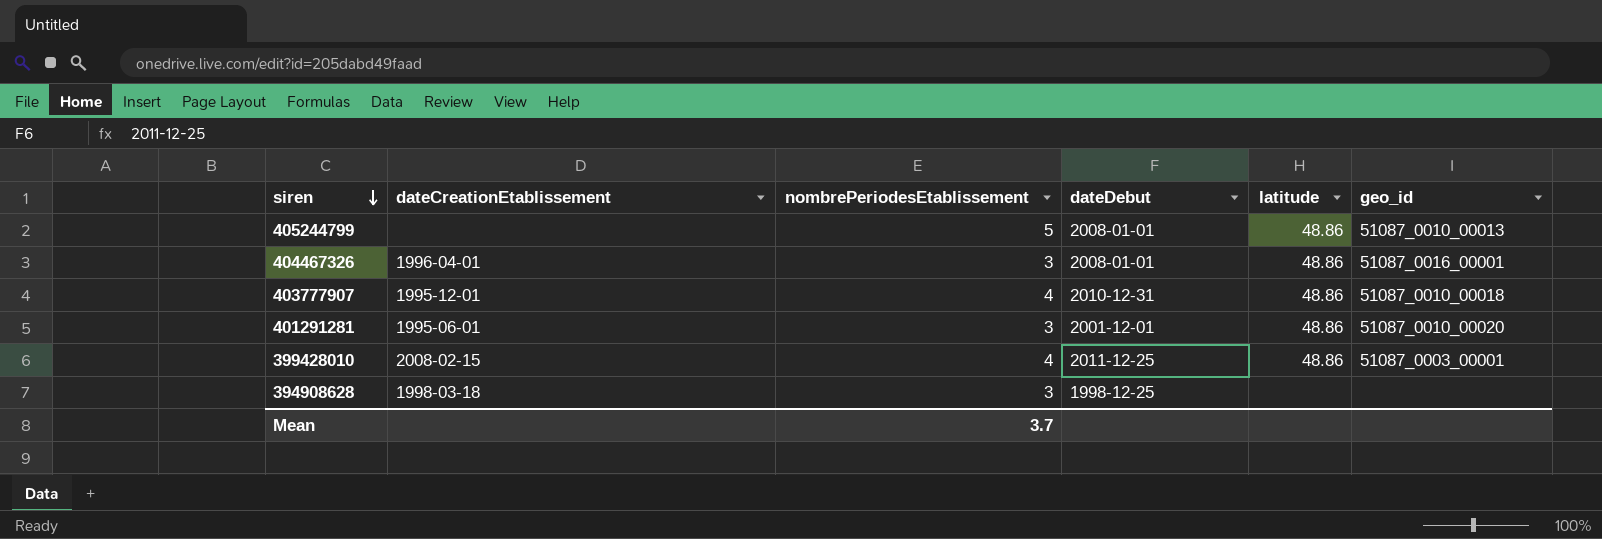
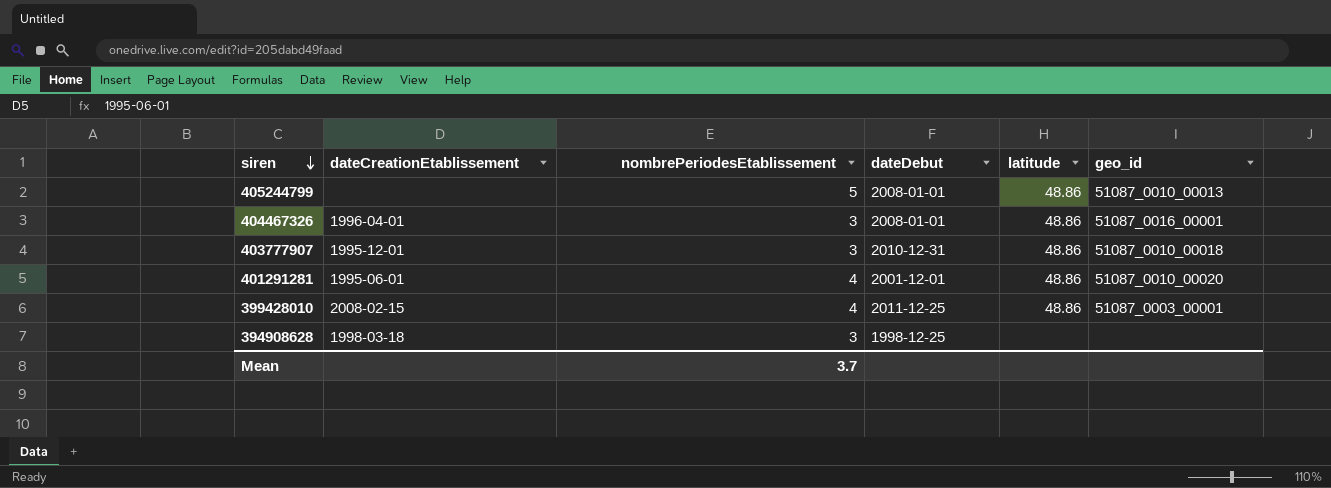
403777907 | nombrePeriodesEtablissement: 4 -> 3
401291281 | nombrePeriodesEtablissement: 3 -> 4

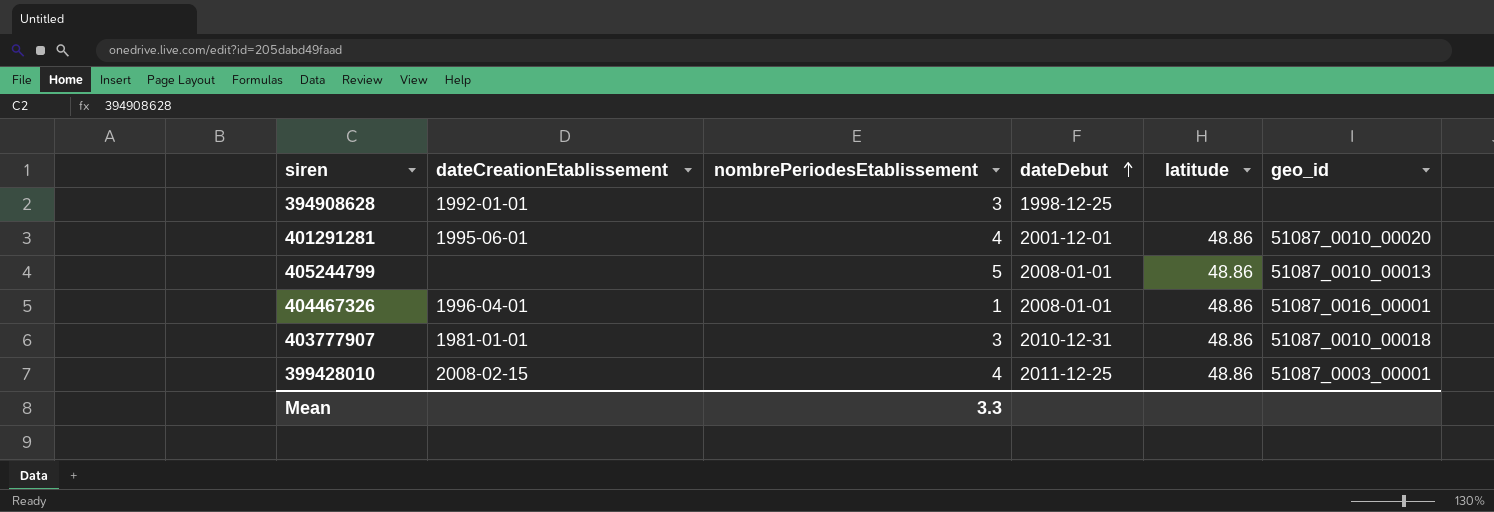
row order: siren descending -> dateDebut ascending
394908628 | dateCreationEtablissement: 1998-03-18 -> 1992-01-01
404467326 | nombrePeriodesEtablissement: 3 -> 1
403777907 | dateCreationEtablissement: 1995-12-01 -> 1981-01-01
Mean | nombrePeriodesEtablissement: 3.7 -> 3.3

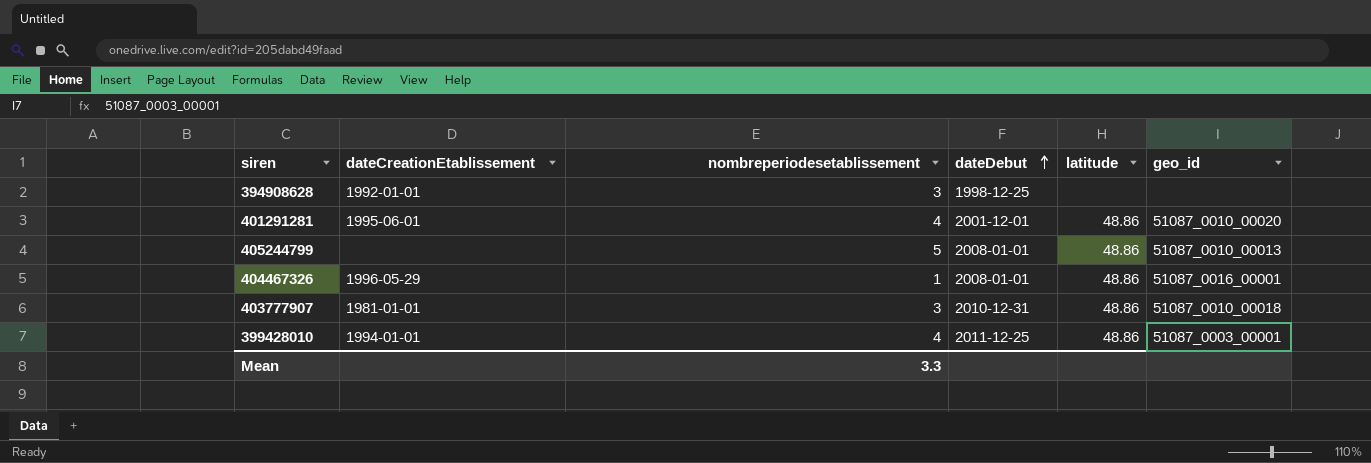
column name: nombrePeriodesEtablissement -> nombreperiodesetablissement
404467326 | dateCreationEtablissement: 1996-04-01 -> 1996-05-29
399428010 | dateCreationEtablissement: 2008-02-15 -> 1994-01-01

